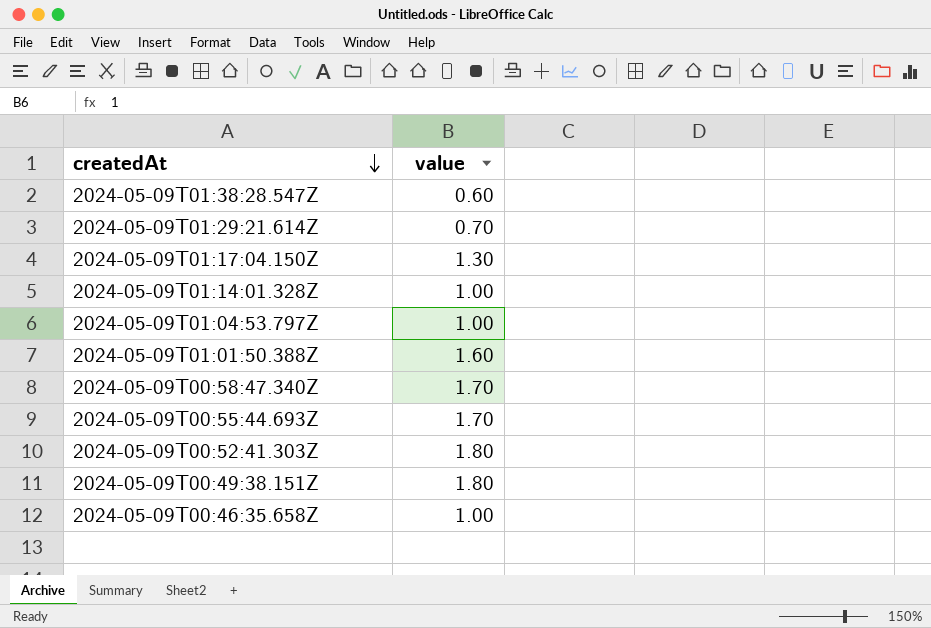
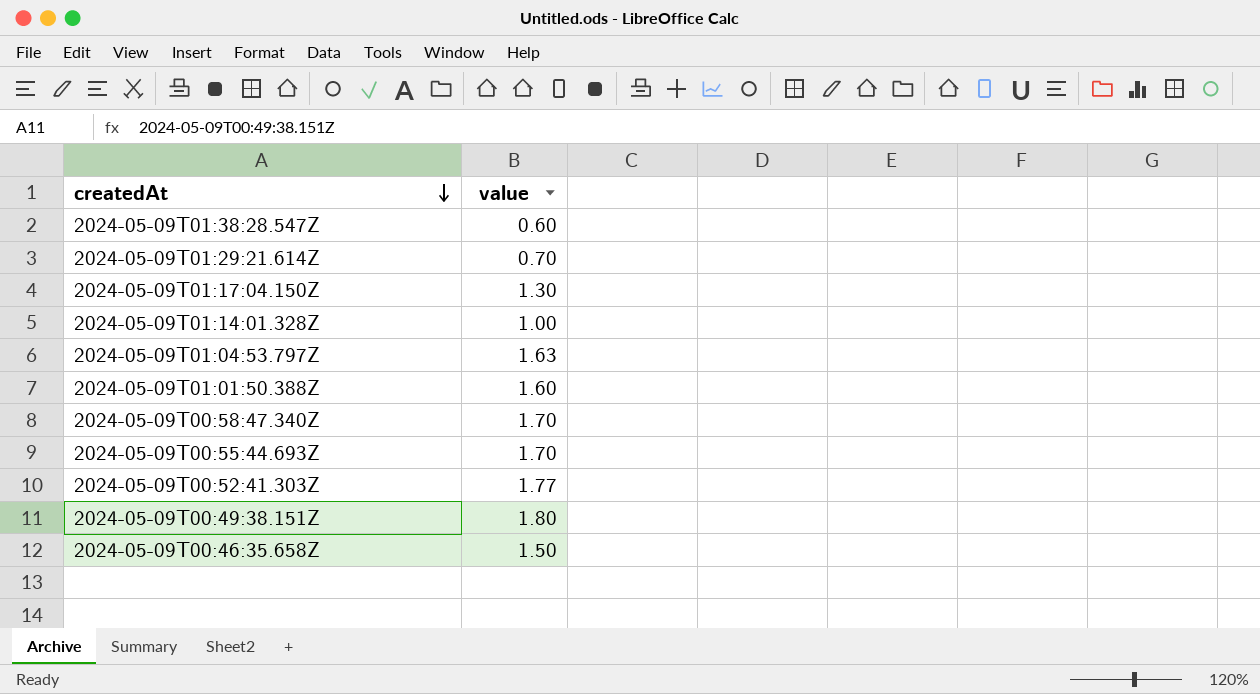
2024-05-09T01:04:53.797Z | value: 1.00 -> 1.63
2024-05-09T00:52:41.303Z | value: 1.80 -> 1.77
2024-05-09T00:46:35.658Z | value: 1.00 -> 1.50

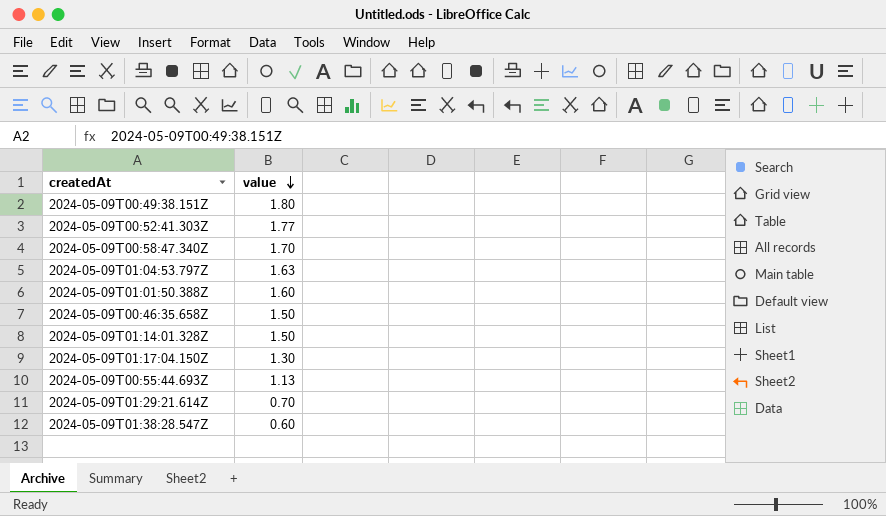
row order: createdAt descending -> value descending
2024-05-09T01:14:01.328Z | value: 1.00 -> 1.50
2024-05-09T00:55:44.693Z | value: 1.70 -> 1.13

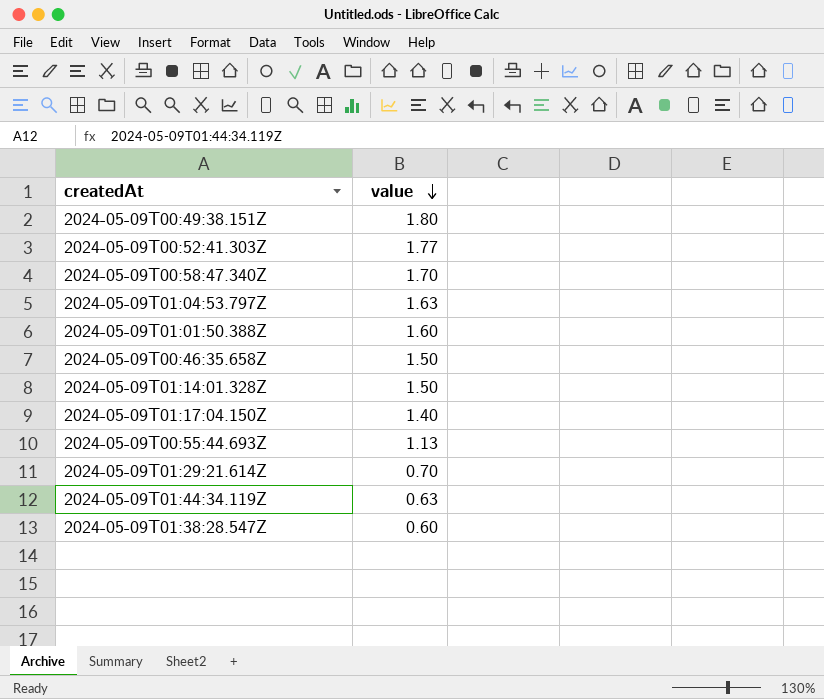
2024-05-09T01:17:04.150Z | value: 1.30 -> 1.40
row 2024-05-09T01:44:34.119Z: none -> 0.63

